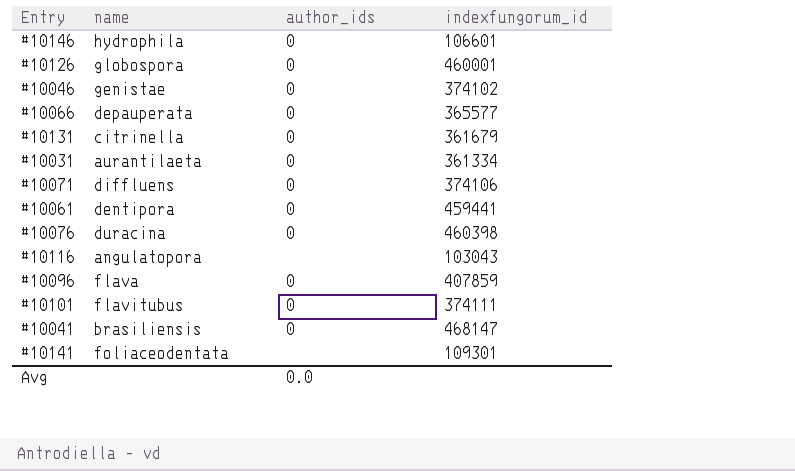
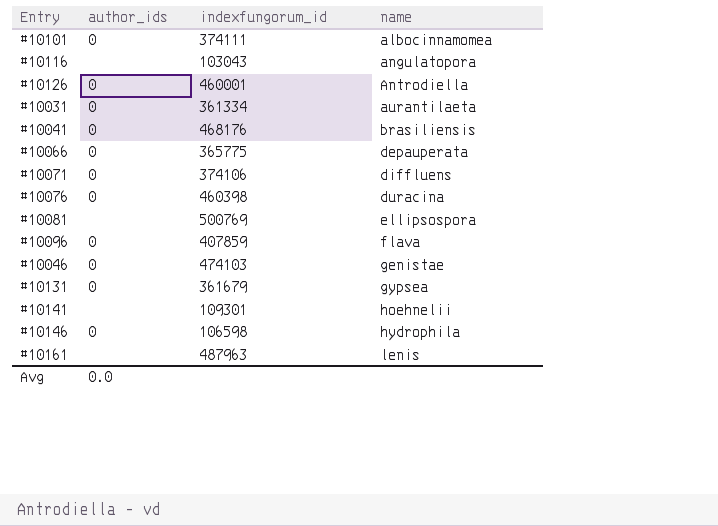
row order: none -> name ascending
column name | position: 2 -> 4
row #10061: dentipora | 0 | 459441 -> none
#10101 | name: flavitubus -> albocinnamomea
#10126 | name: globospora -> Antrodiella
#10041 | indexfungorum_id: 468147 -> 468176
#10066 | indexfungorum_id: 365577 -> 365775
row #10081: none -> none | 500769 | ellipsospora
#10046 | indexfungorum_id: 374102 -> 474103
#10131 | name: citrinella -> gypsea
#10141 | name: foliaceodentata -> hoehnelii
#10146 | indexfungorum_id: 106601 -> 106598
row #10161: none -> none | 487963 | lenis

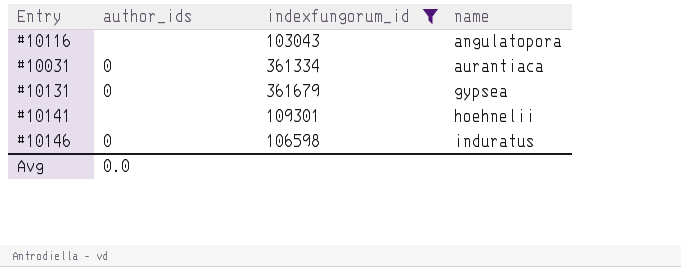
filter: none -> indexfungorum_id <= 361679
#10031 | name: aurantilaeta -> aurantiaca
#10146 | name: hydrophila -> induratus

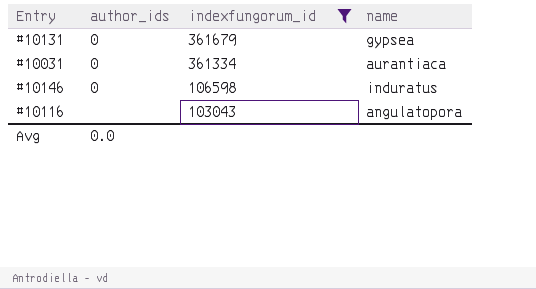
row order: name ascending -> indexfungorum_id descending
row #10141: none | 109301 | hoehnelii -> none

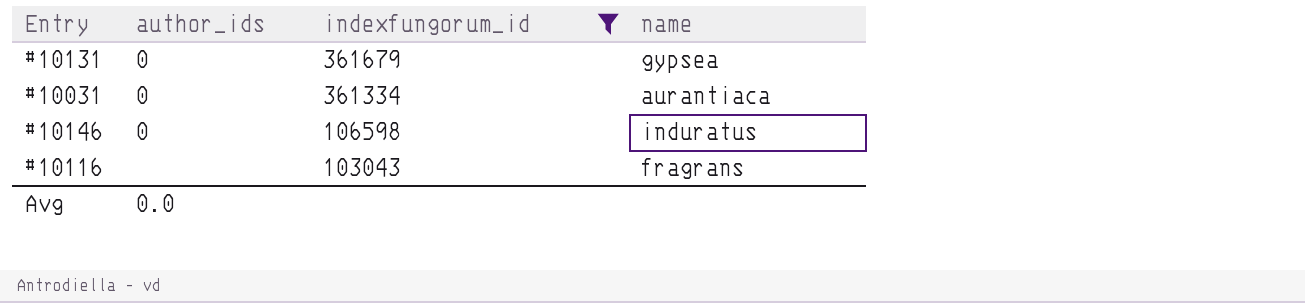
#10116 | name: angulatopora -> fragrans

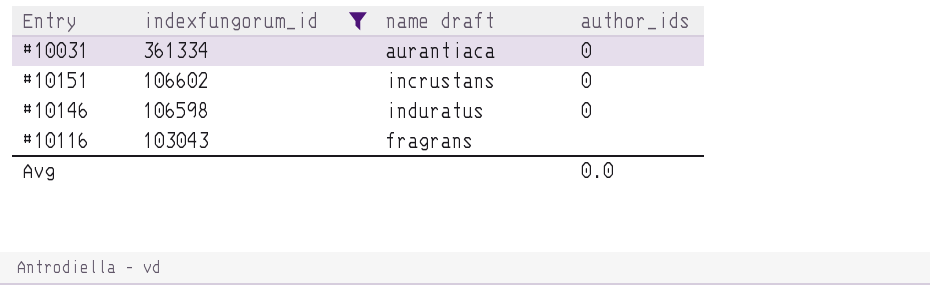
column name: name -> name draft
column author_ids | position: 2 -> 4
row #10131: 0 | 361679 | gypsea -> none
row #10151: none -> 106602 | incrustans | 0

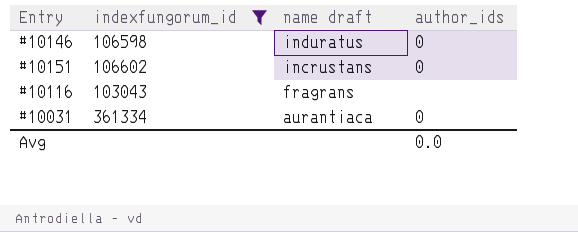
row order: indexfungorum_id descending -> name draft descending

